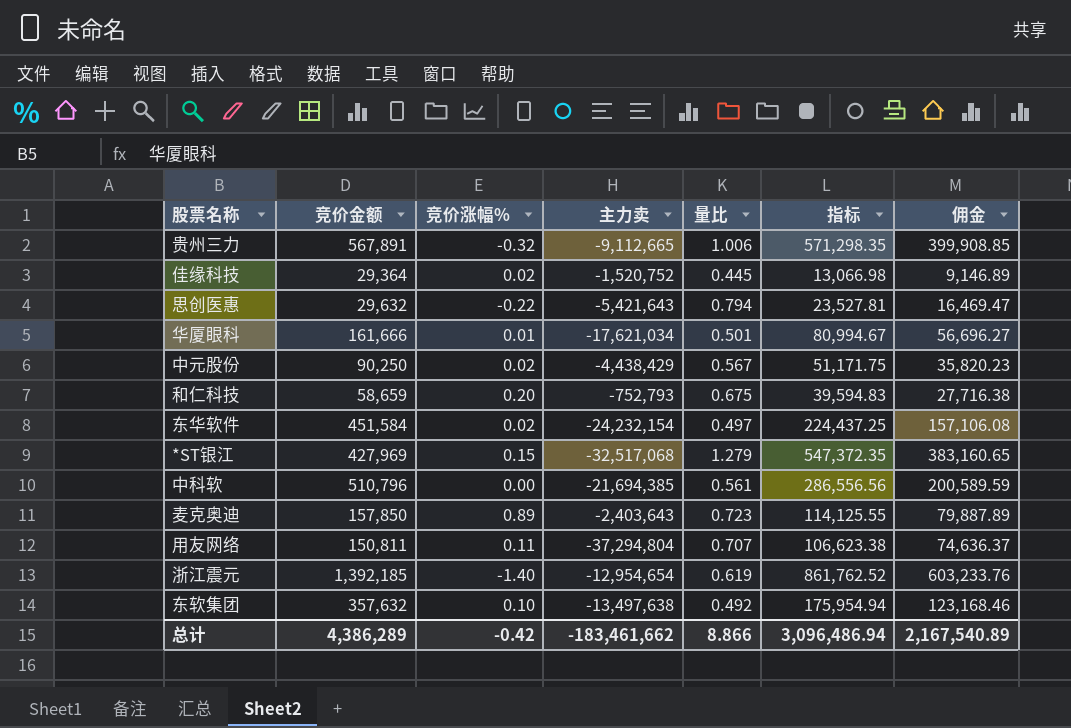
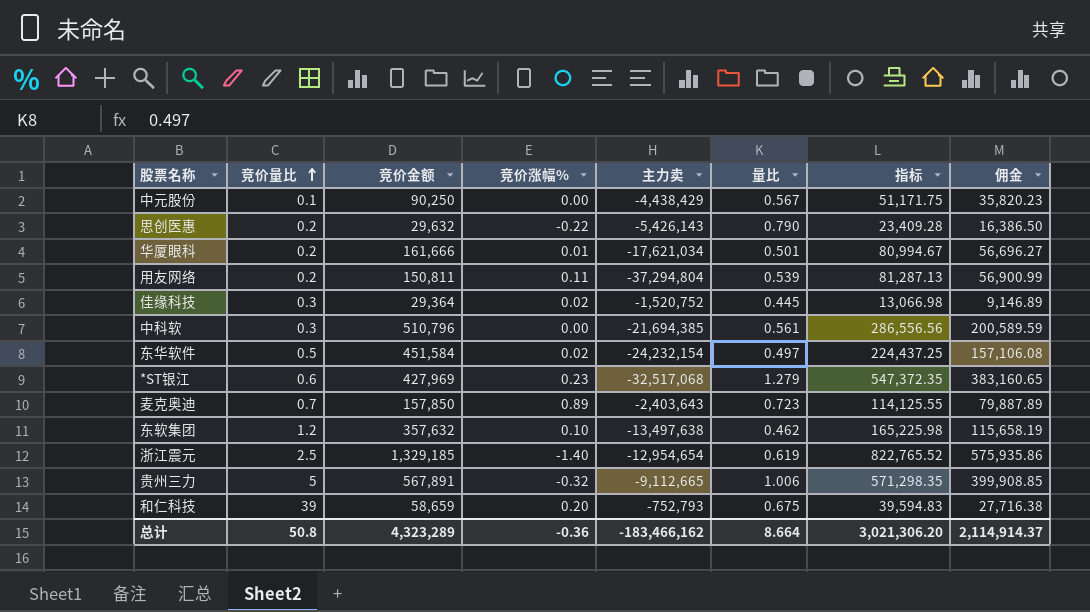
row order: none -> 竞价量比 ascending
column 竞价量比 | position: none -> 2
中元股份 | 竞价涨幅%: 0.02 -> 0.00
思创医惠 | 主力卖: -5,421,643 -> -5,426,143
思创医惠 | 量比: 0.794 -> 0.790
思创医惠 | 指标: 23,527.81 -> 23,409.28
思创医惠 | 佣金: 16,469.47 -> 16,386.50
用友网络 | 量比: 0.707 -> 0.539
用友网络 | 指标: 106,623.38 -> 81,287.13
用友网络 | 佣金: 74,636.37 -> 56,900.99
*ST银江 | 竞价涨幅%: 0.15 -> 0.23
东软集团 | 量比: 0.492 -> 0.462
东软集团 | 指标: 175,954.94 -> 165,225.98
东软集团 | 佣金: 123,168.46 -> 115,658.19
浙江震元 | 竞价金额: 1,392,185 -> 1,329,185
浙江震元 | 指标: 861,762.52 -> 822,765.52
浙江震元 | 佣金: 603,233.76 -> 575,935.86
总计 | 竞价金额: 4,386,289 -> 4,323,289
总计 | 竞价涨幅%: -0.42 -> -0.36
总计 | 主力卖: -183,461,662 -> -183,466,162
总计 | 量比: 8.866 -> 8.664
总计 | 指标: 3,096,486.94 -> 3,021,306.20
总计 | 佣金: 2,167,540.89 -> 2,114,914.37

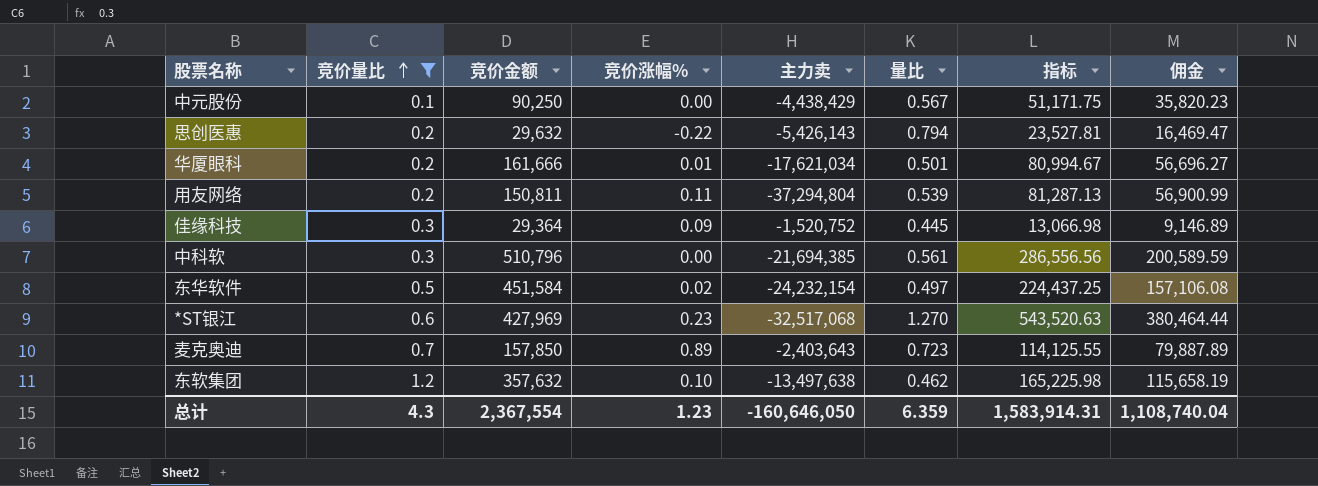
filter: none -> 竞价量比 <= 1.2
思创医惠 | 量比: 0.790 -> 0.794
思创医惠 | 指标: 23,409.28 -> 23,527.81
思创医惠 | 佣金: 16,386.50 -> 16,469.47
佳缘科技 | 竞价涨幅%: 0.02 -> 0.09
*ST银江 | 量比: 1.279 -> 1.270
*ST银江 | 指标: 547,372.35 -> 543,520.63
*ST银江 | 佣金: 383,160.65 -> 380,464.44
总计 | 竞价量比: 50.8 -> 4.3
总计 | 竞价金额: 4,323,289 -> 2,367,554
总计 | 竞价涨幅%: -0.36 -> 1.23
总计 | 主力卖: -183,466,162 -> -160,646,050
总计 | 量比: 8.664 -> 6.359
总计 | 指标: 3,021,306.20 -> 1,583,914.31
总计 | 佣金: 2,114,914.37 -> 1,108,740.04

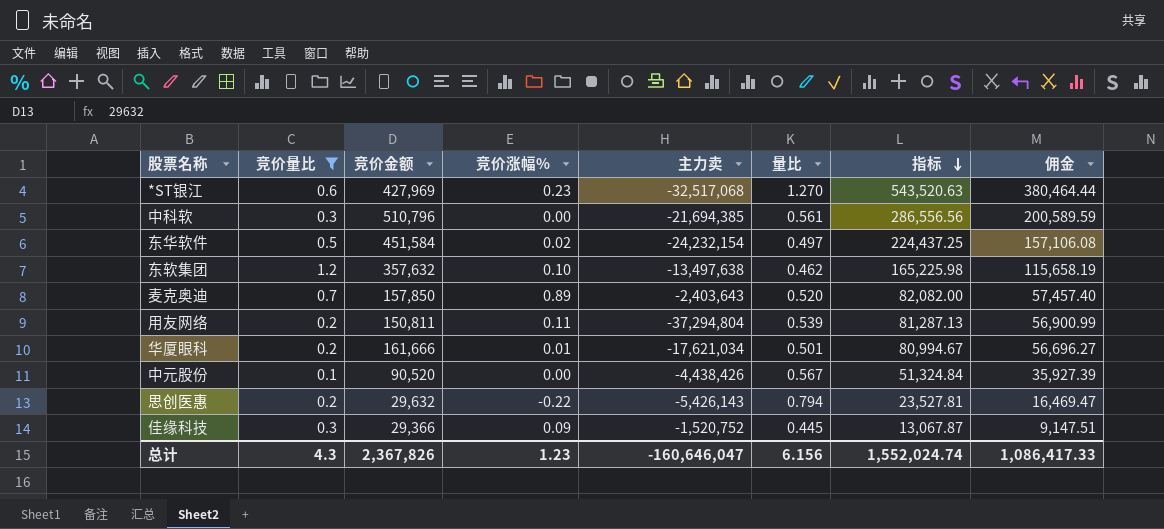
row order: 竞价量比 ascending -> 指标 descending
麦克奥迪 | 量比: 0.723 -> 0.520
麦克奥迪 | 指标: 114,125.55 -> 82,082.00
麦克奥迪 | 佣金: 79,887.89 -> 57,457.40
中元股份 | 竞价金额: 90,250 -> 90,520
中元股份 | 主力卖: -4,438,429 -> -4,438,426
中元股份 | 指标: 51,171.75 -> 51,324.84
中元股份 | 佣金: 35,820.23 -> 35,927.39
佳缘科技 | 竞价金额: 29,364 -> 29,366
佳缘科技 | 指标: 13,066.98 -> 13,067.87
佳缘科技 | 佣金: 9,146.89 -> 9,147.51
总计 | 竞价金额: 2,367,554 -> 2,367,826
总计 | 主力卖: -160,646,050 -> -160,646,047
总计 | 量比: 6.359 -> 6.156
总计 | 指标: 1,583,914.31 -> 1,552,024.74
总计 | 佣金: 1,108,740.04 -> 1,086,417.33

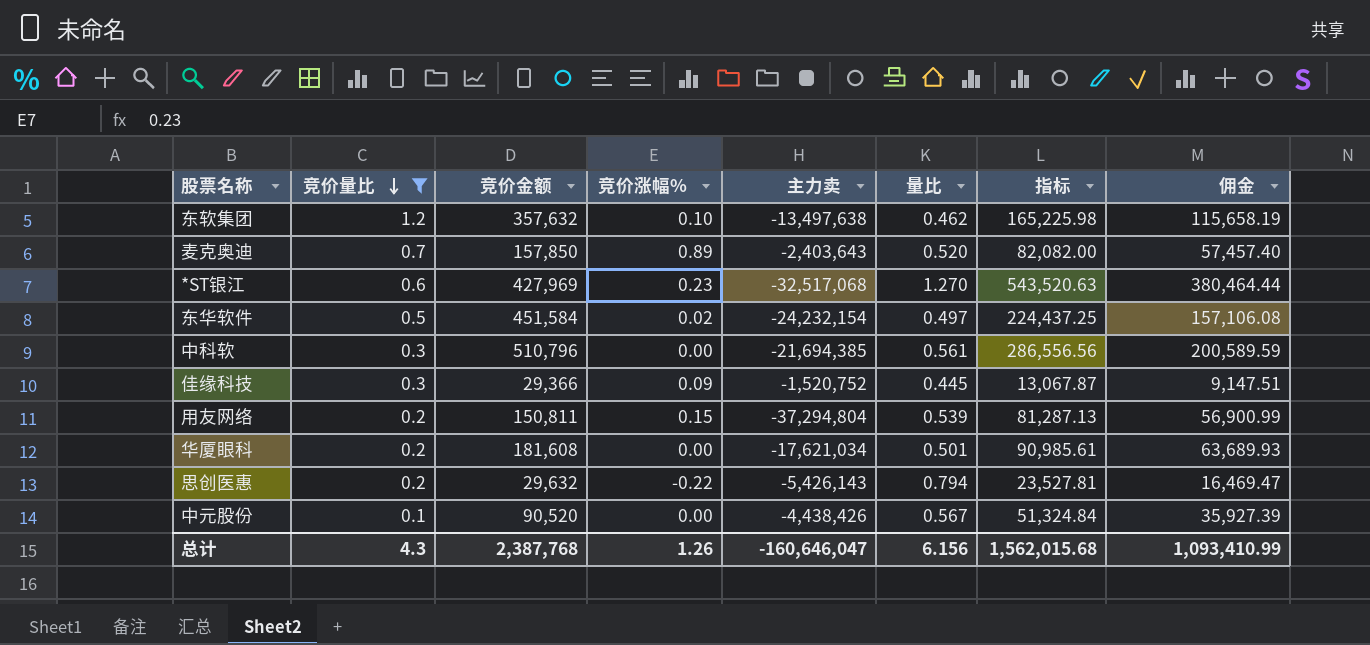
row order: 指标 descending -> 竞价量比 descending
用友网络 | 竞价涨幅%: 0.11 -> 0.15
华厦眼科 | 竞价金额: 161,666 -> 181,608
华厦眼科 | 竞价涨幅%: 0.01 -> 0.00
华厦眼科 | 指标: 80,994.67 -> 90,985.61
华厦眼科 | 佣金: 56,696.27 -> 63,689.93
总计 | 竞价金额: 2,367,826 -> 2,387,768
总计 | 竞价涨幅%: 1.23 -> 1.26
总计 | 指标: 1,552,024.74 -> 1,562,015.68
总计 | 佣金: 1,086,417.33 -> 1,093,410.99

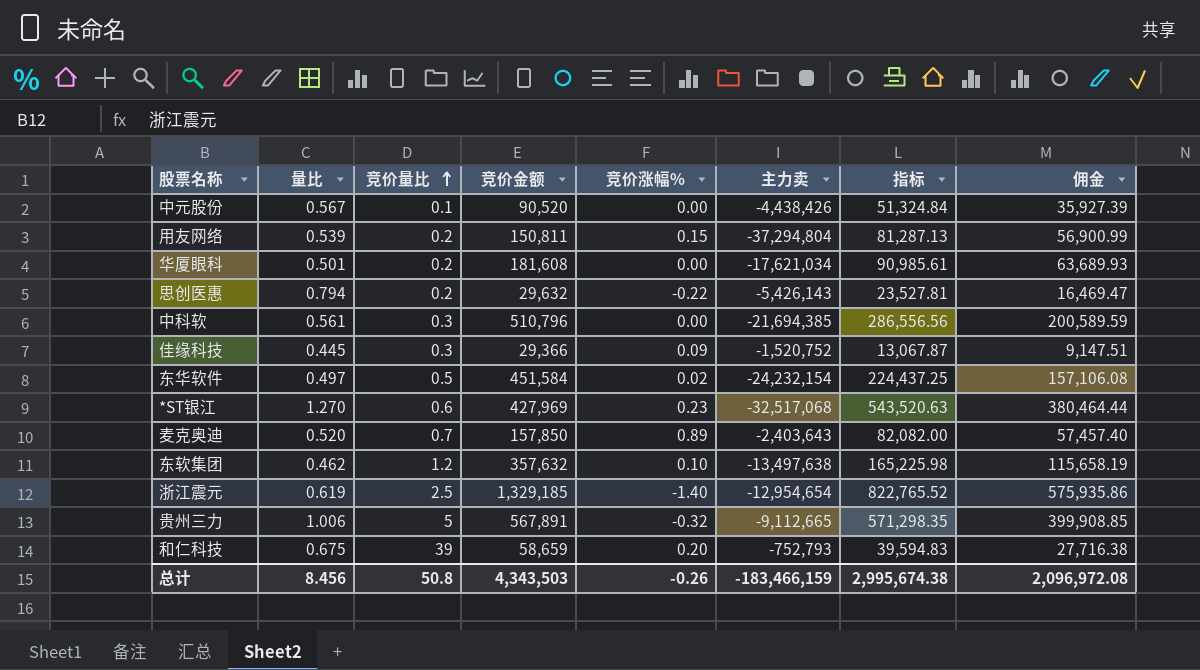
filter: 竞价量比 <= 1.2 -> none
row order: 竞价量比 descending -> 竞价量比 ascending
column 量比 | position: 6 -> 2
总计 | 量比: 6.156 -> 8.456
总计 | 竞价量比: 4.3 -> 50.8
总计 | 竞价金额: 2,387,768 -> 4,343,503
总计 | 竞价涨幅%: 1.26 -> -0.26
总计 | 主力卖: -160,646,047 -> -183,466,159
总计 | 指标: 1,562,015.68 -> 2,995,674.38
总计 | 佣金: 1,093,410.99 -> 2,096,972.08

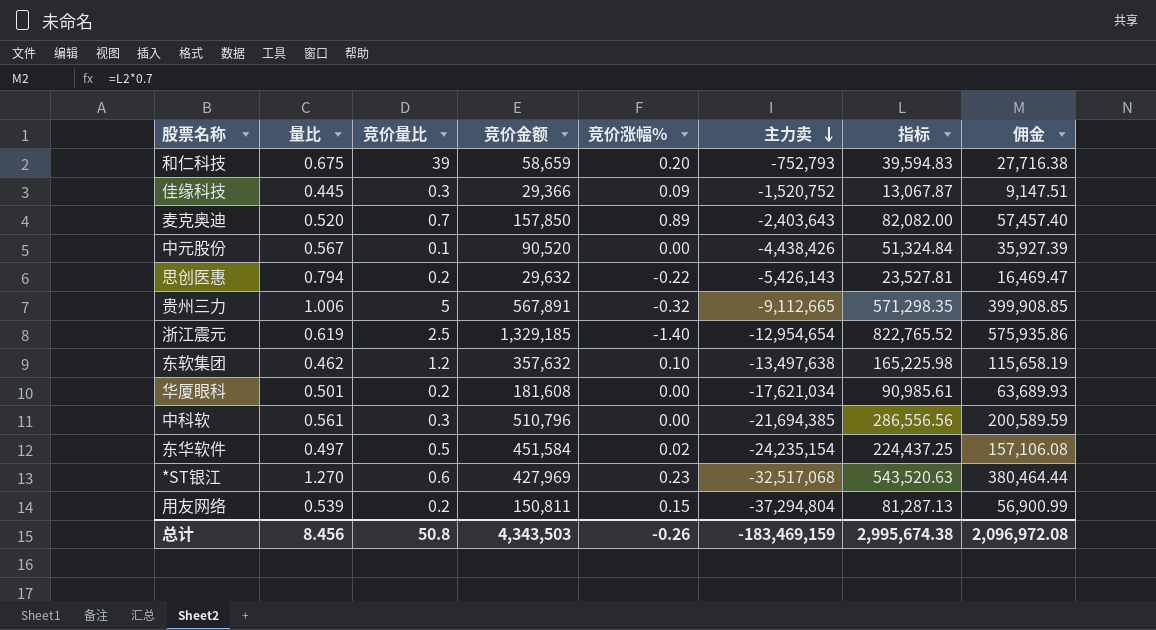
row order: 竞价量比 ascending -> 主力卖 descending
东华软件 | 主力卖: -24,232,154 -> -24,235,154
总计 | 主力卖: -183,466,159 -> -183,469,159

